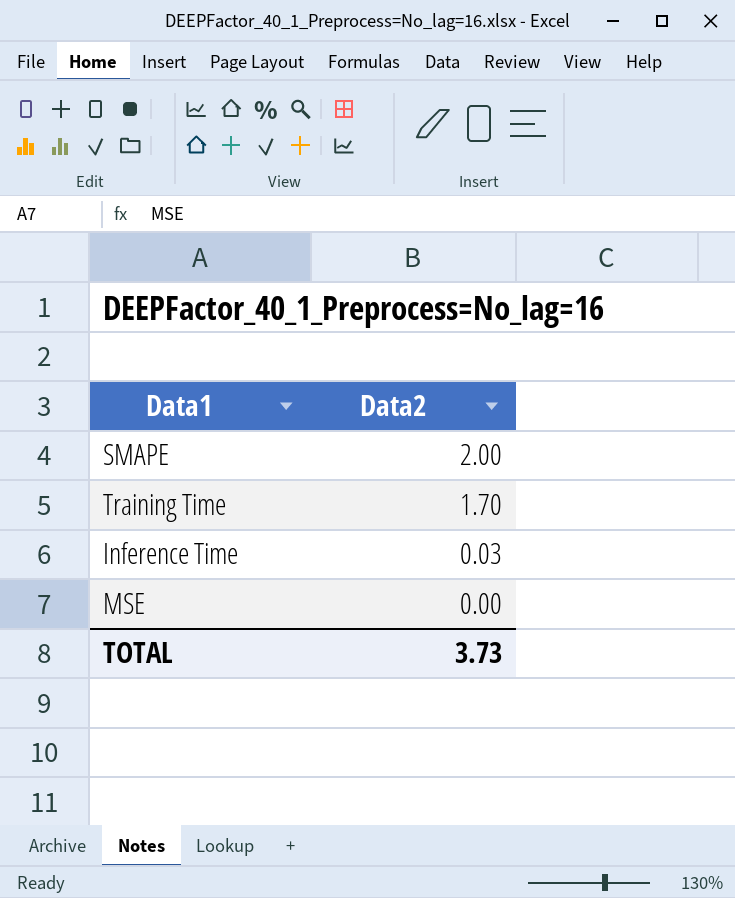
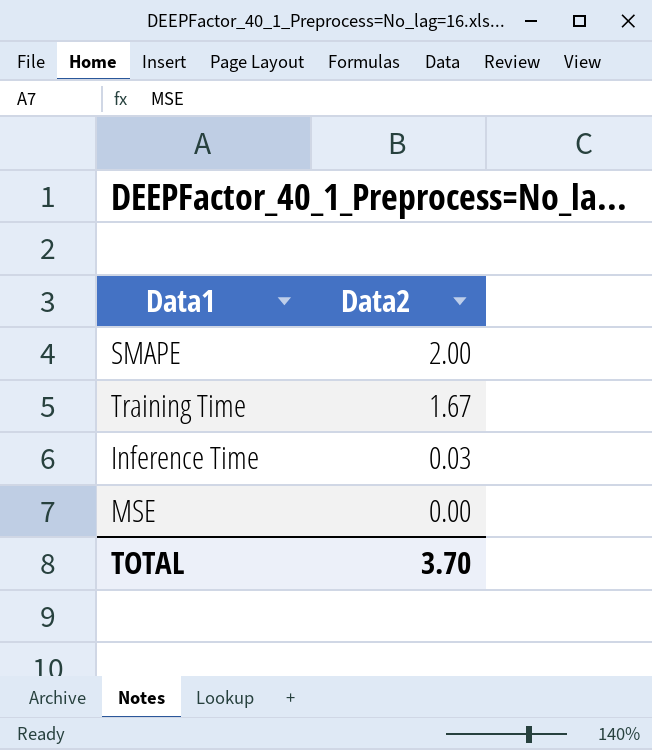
Training Time | Data2: 1.70 -> 1.67
TOTAL | Data2: 3.73 -> 3.70

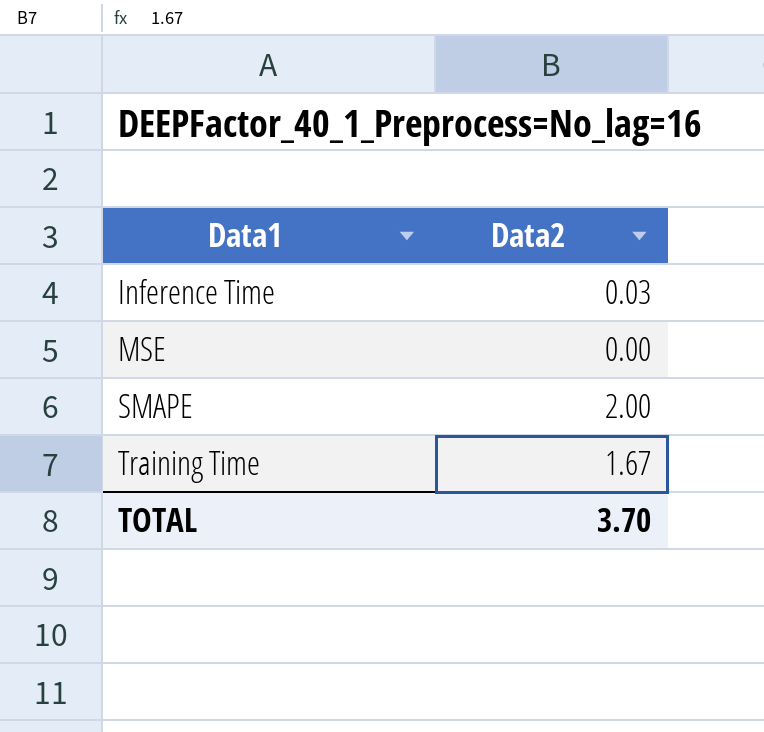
row order: Data2 descending -> Data1 ascending

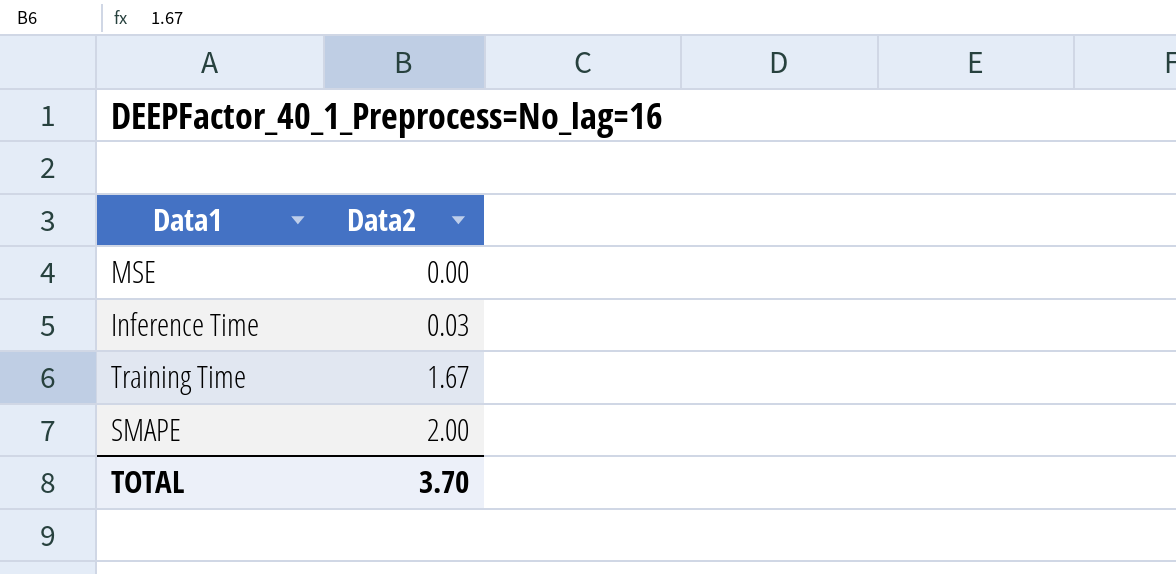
row order: Data1 ascending -> Data2 ascending

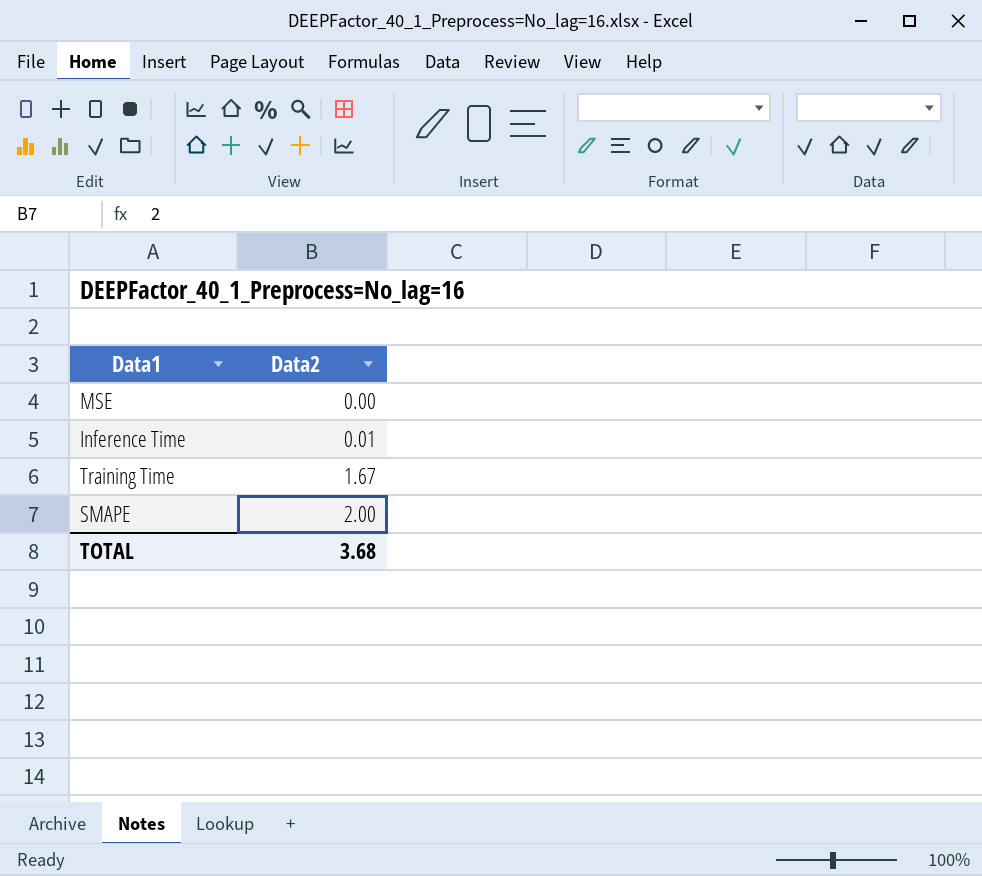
Inference Time | Data2: 0.03 -> 0.01
TOTAL | Data2: 3.70 -> 3.68

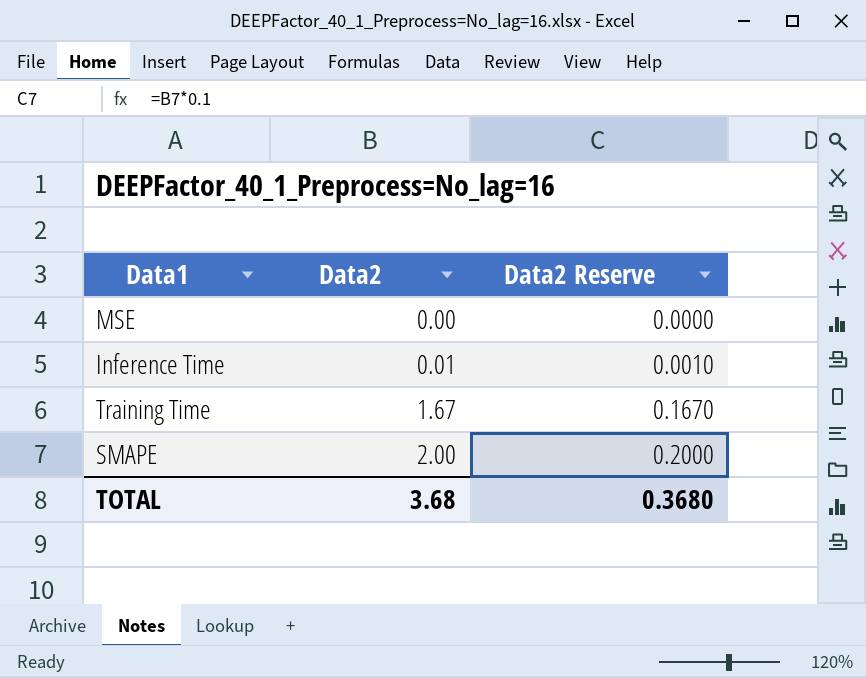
column Data2 Reserve | formula: none -> [Data2] * 0.1

